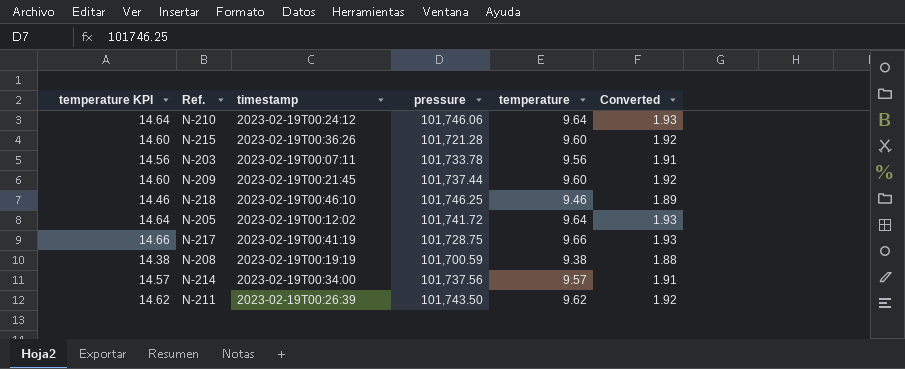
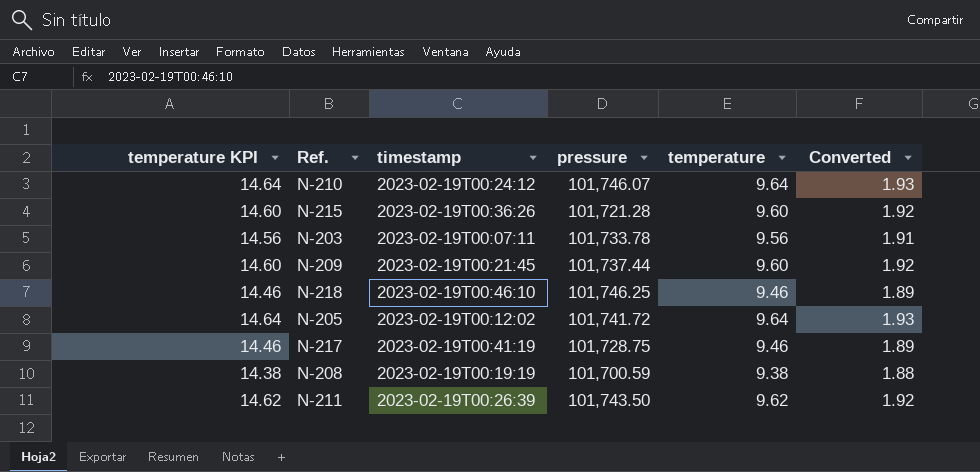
row N-214: 14.57 | 2023-02-19T00:34:00 | 101,737.56 | 9.57 | 1.91 -> none
N-210 | pressure: 101,746.06 -> 101,746.07
N-217 | temperature KPI: 14.66 -> 14.46
N-217 | temperature: 9.66 -> 9.46
N-217 | Converted: 1.93 -> 1.89

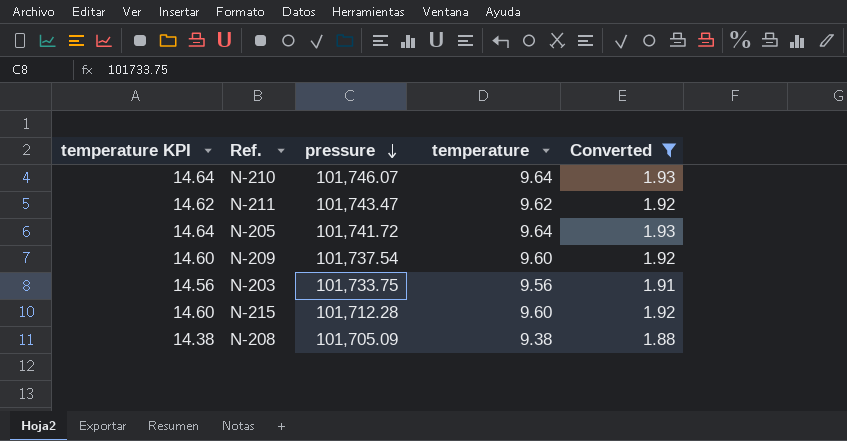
filter: none -> Converted != 1.89
row order: none -> pressure descending
column timestamp | position: 3 -> none
N-211 | pressure: 101,743.50 -> 101,743.47
N-209 | pressure: 101,737.44 -> 101,737.54
N-203 | pressure: 101,733.78 -> 101,733.75
N-215 | pressure: 101,721.28 -> 101,712.28
N-208 | pressure: 101,700.59 -> 101,705.09

